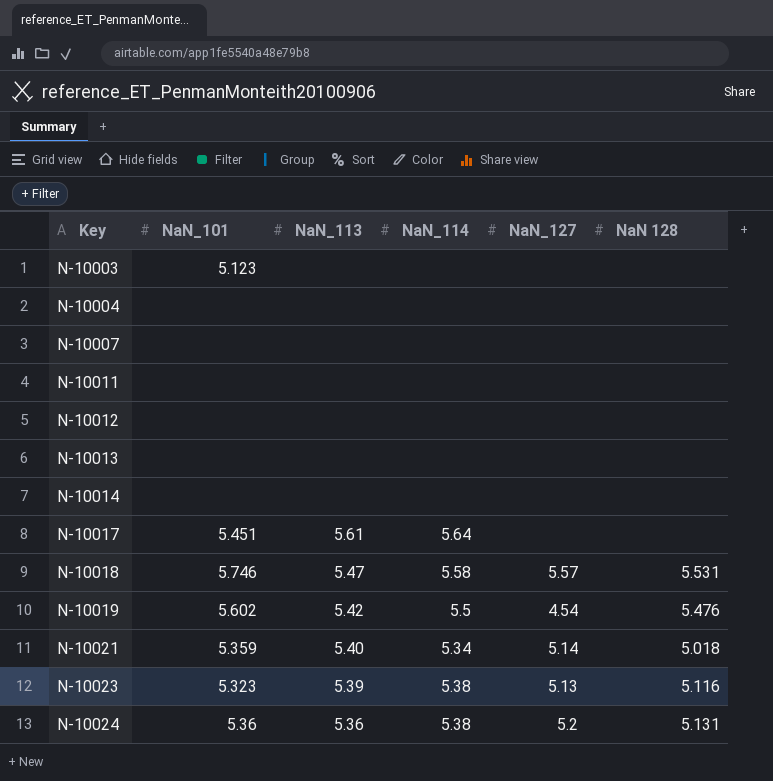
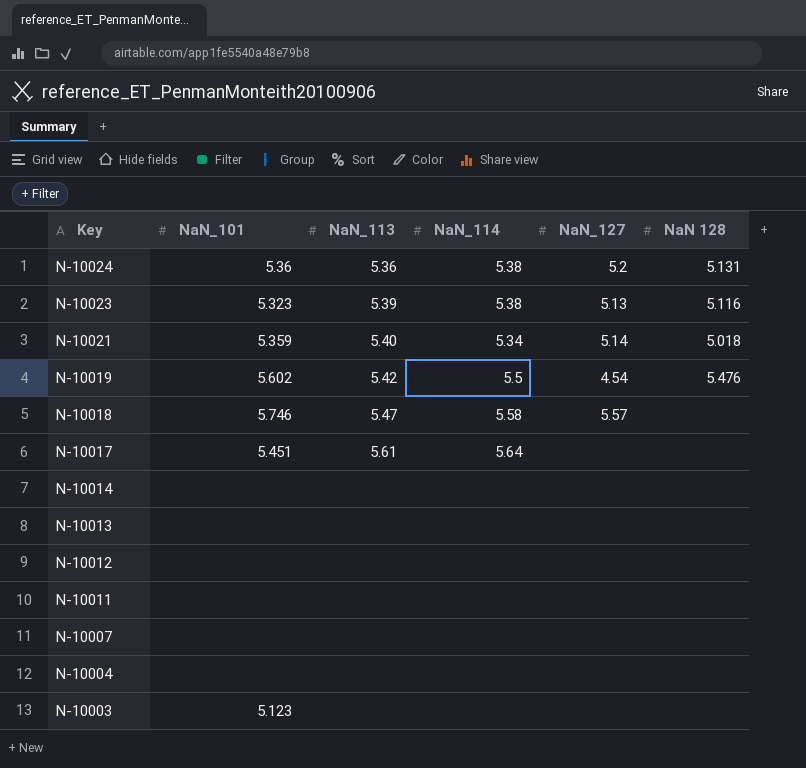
row order: Key ascending -> Key descending
N-10018 | NaN 128: 5.531 -> none

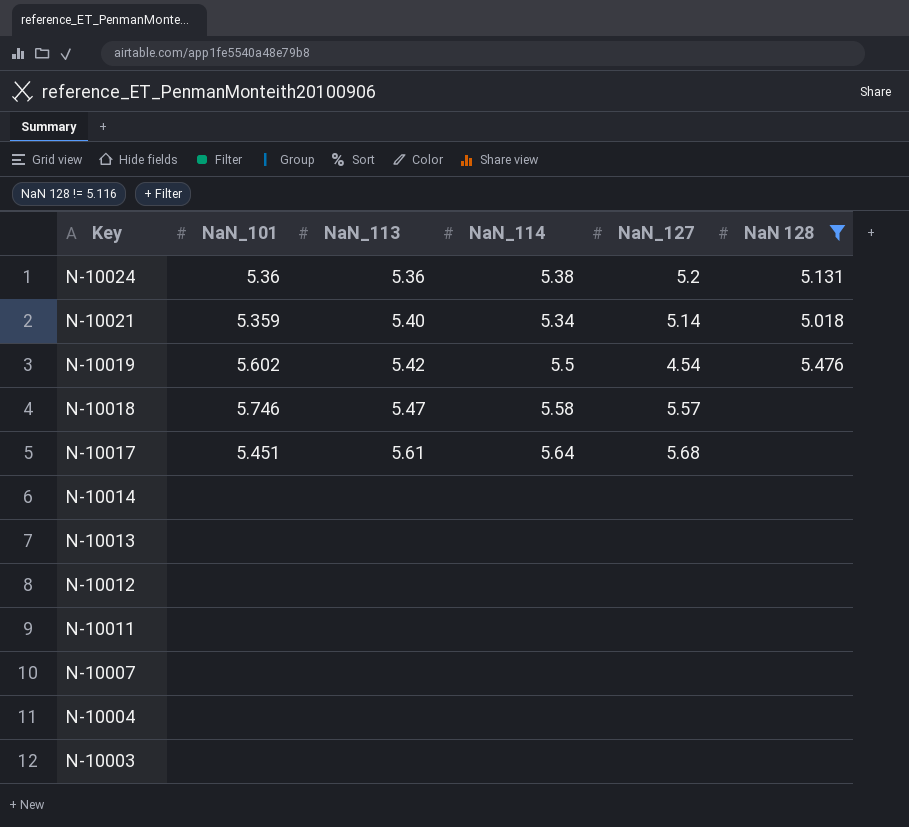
filter: none -> NaN 128 != 5.116
N-10017 | NaN_127: none -> 5.68
N-10003 | NaN_101: 5.123 -> none

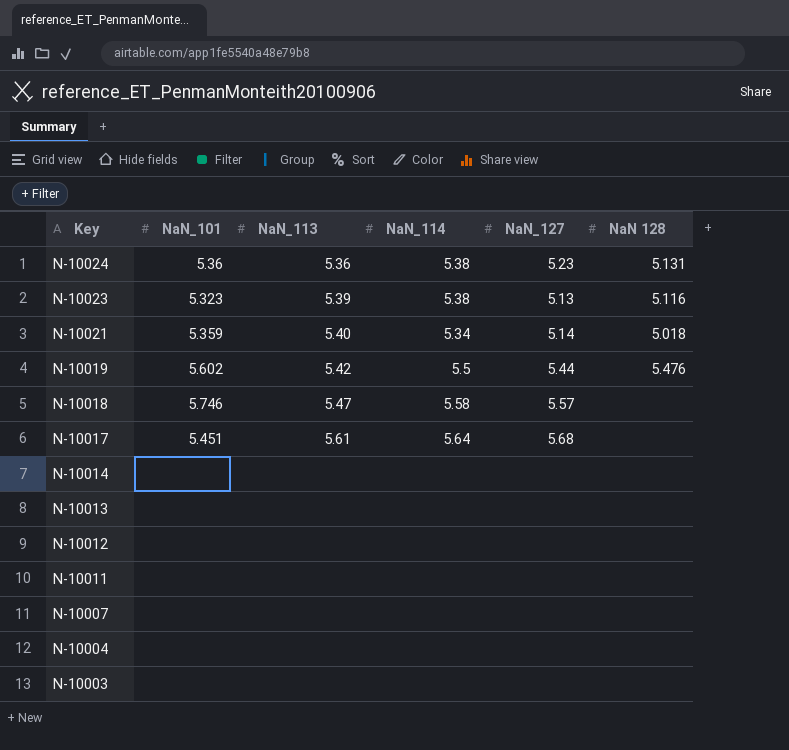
filter: NaN 128 != 5.116 -> none
N-10024 | NaN_127: 5.2 -> 5.23
N-10019 | NaN_127: 4.54 -> 5.44

